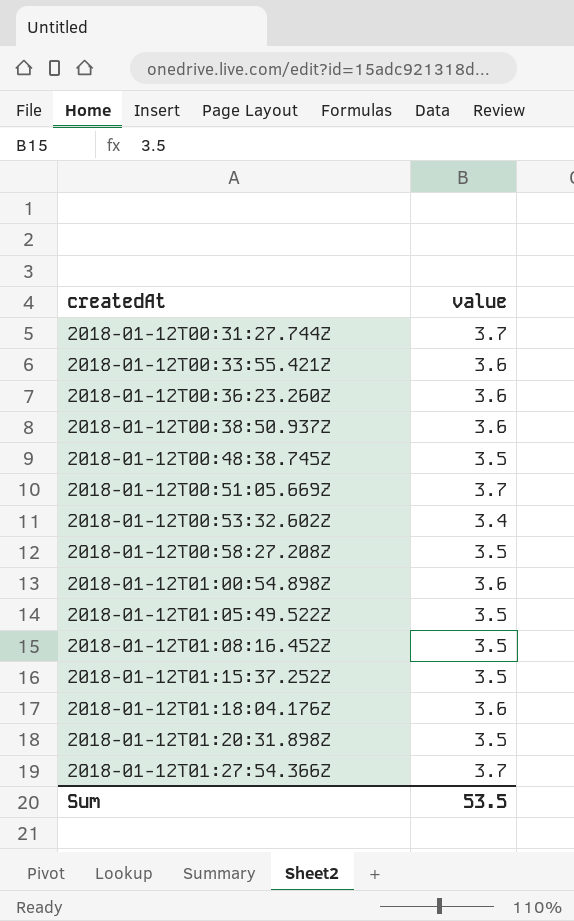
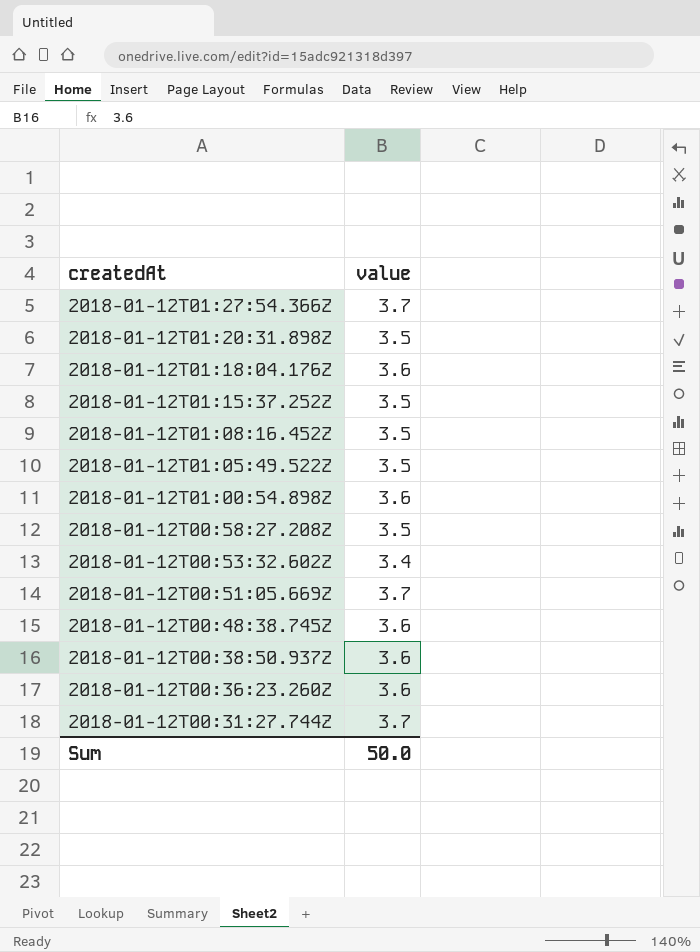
row order: createdAt ascending -> createdAt descending
row 2018-01-12T00:33:55.421Z: 3.6 -> none
2018-01-12T00:48:38.745Z | value: 3.5 -> 3.6
Sum | value: 53.5 -> 50.0

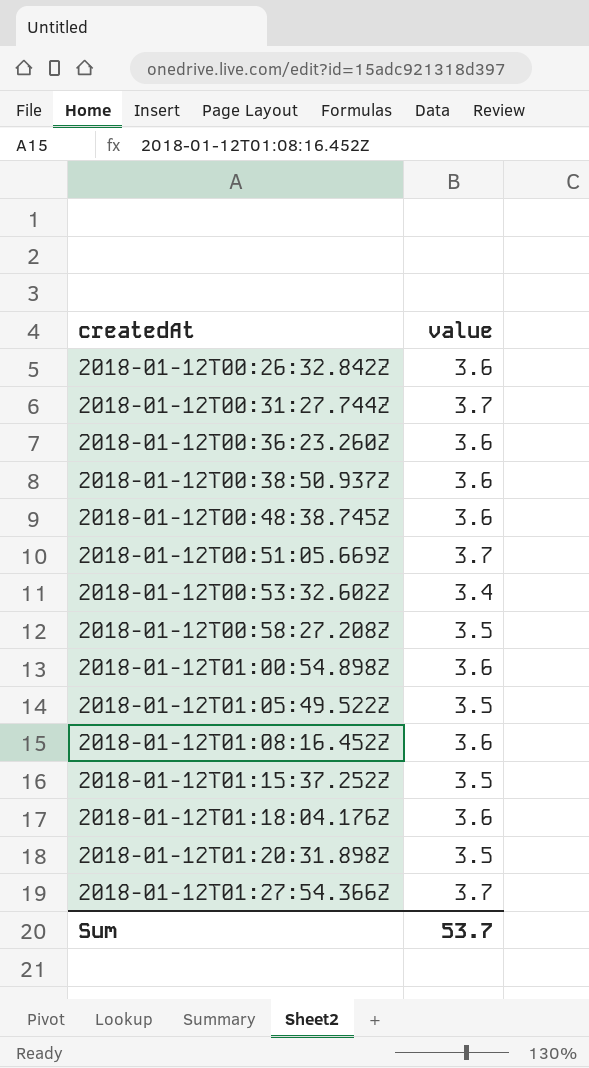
row order: createdAt descending -> createdAt ascending
row 2018-01-12T00:26:32.842Z: none -> 3.6
2018-01-12T01:08:16.452Z | value: 3.5 -> 3.6
Sum | value: 50.0 -> 53.7

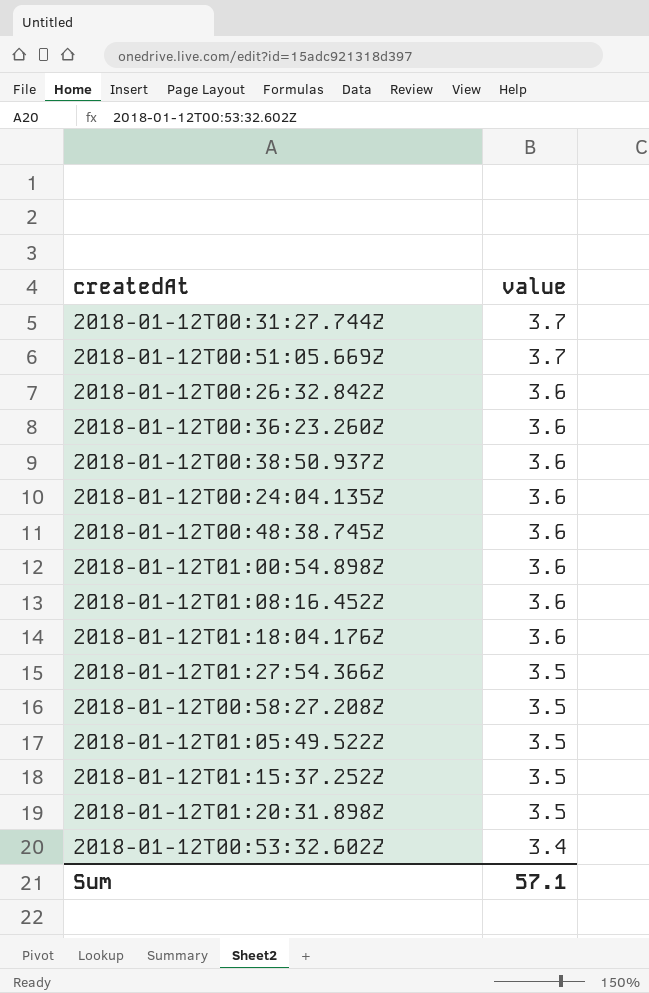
row order: createdAt ascending -> value descending
row 2018-01-12T00:24:04.135Z: none -> 3.6
2018-01-12T01:27:54.366Z | value: 3.7 -> 3.5
Sum | value: 53.7 -> 57.1

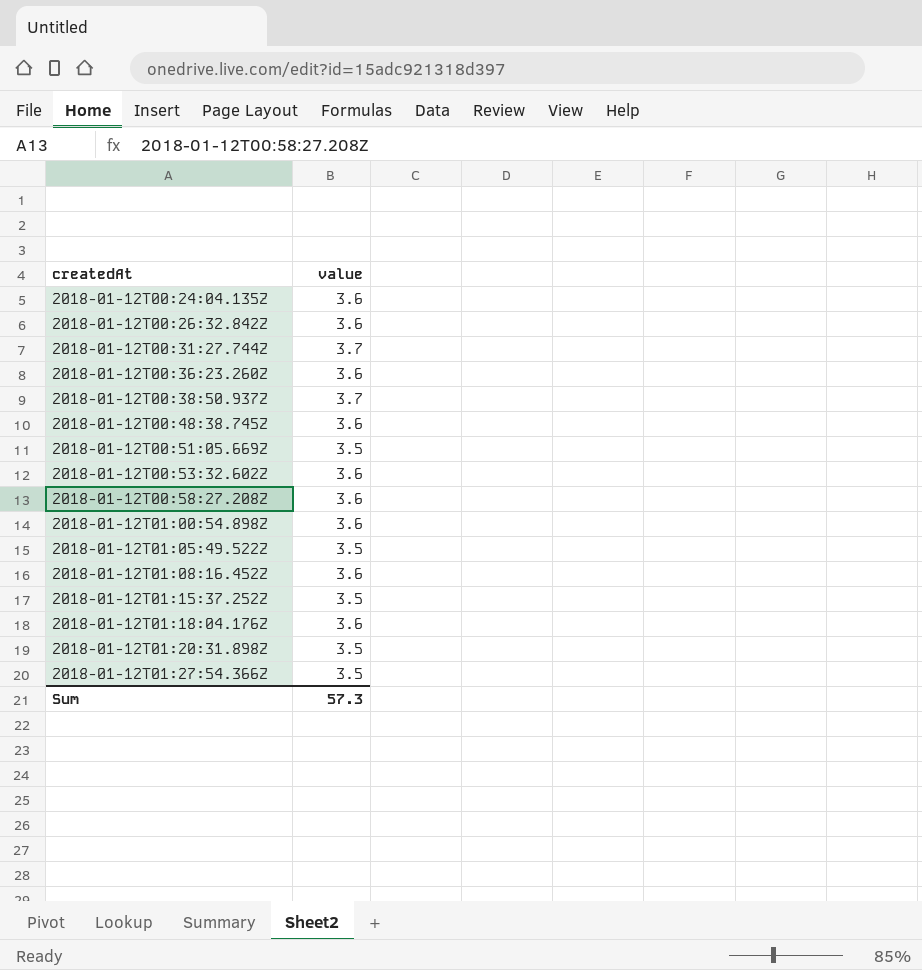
row order: value descending -> createdAt ascending
2018-01-12T00:38:50.937Z | value: 3.6 -> 3.7
2018-01-12T00:51:05.669Z | value: 3.7 -> 3.5
2018-01-12T00:53:32.602Z | value: 3.4 -> 3.6
2018-01-12T00:58:27.208Z | value: 3.5 -> 3.6
Sum | value: 57.1 -> 57.3

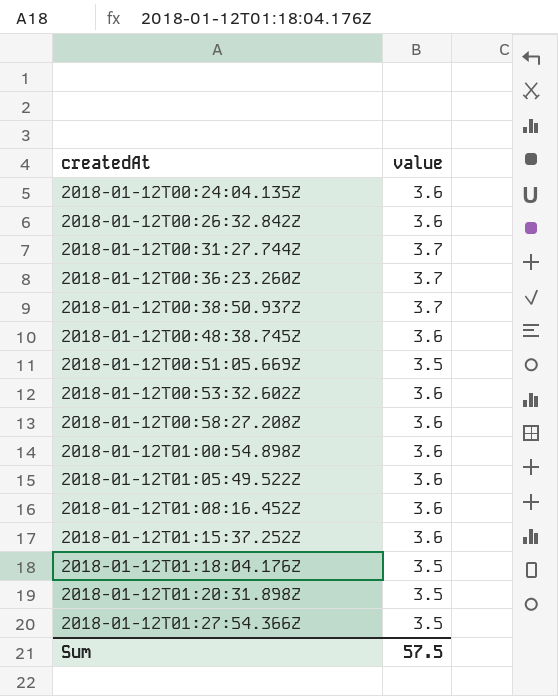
2018-01-12T00:36:23.260Z | value: 3.6 -> 3.7
2018-01-12T01:05:49.522Z | value: 3.5 -> 3.6
2018-01-12T01:15:37.252Z | value: 3.5 -> 3.6
2018-01-12T01:18:04.176Z | value: 3.6 -> 3.5
Sum | value: 57.3 -> 57.5

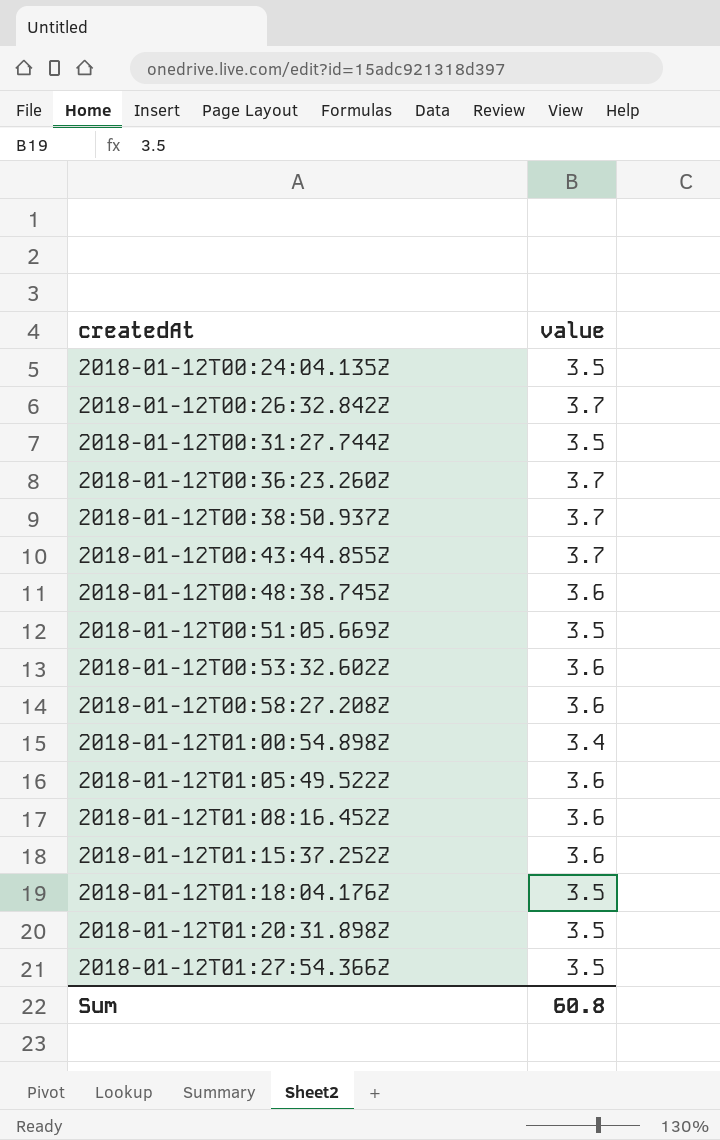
2018-01-12T00:24:04.135Z | value: 3.6 -> 3.5
2018-01-12T00:26:32.842Z | value: 3.6 -> 3.7
2018-01-12T00:31:27.744Z | value: 3.7 -> 3.5
row 2018-01-12T00:43:44.855Z: none -> 3.7
2018-01-12T01:00:54.898Z | value: 3.6 -> 3.4
Sum | value: 57.5 -> 60.8

